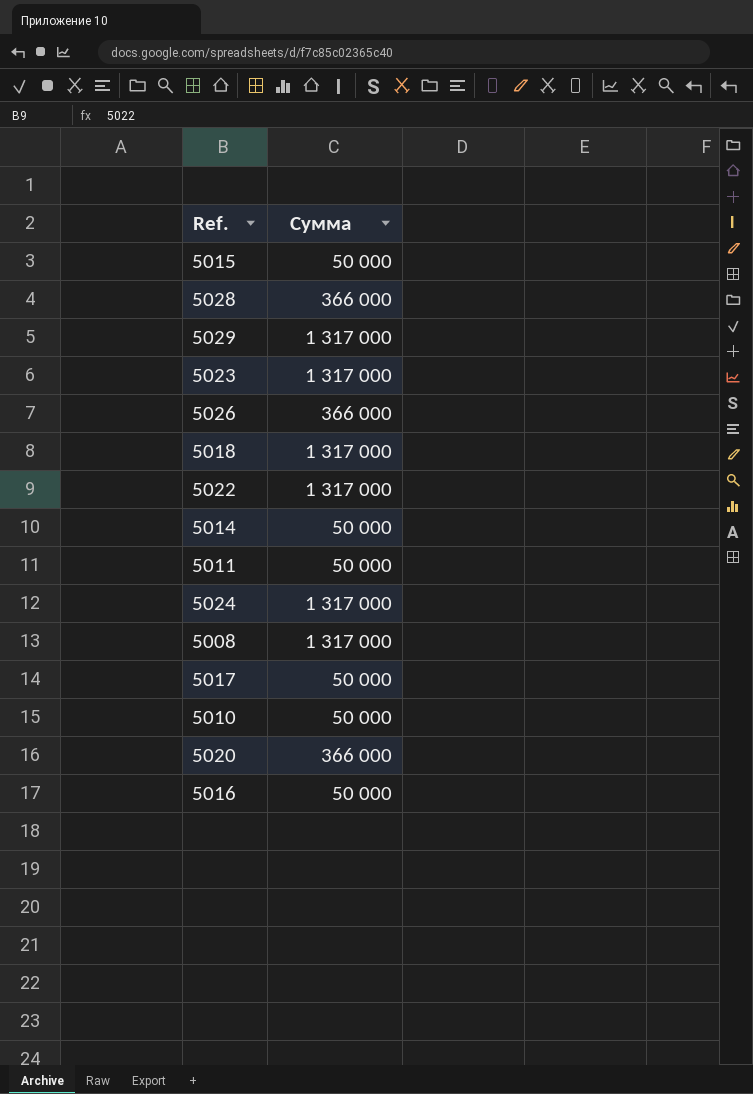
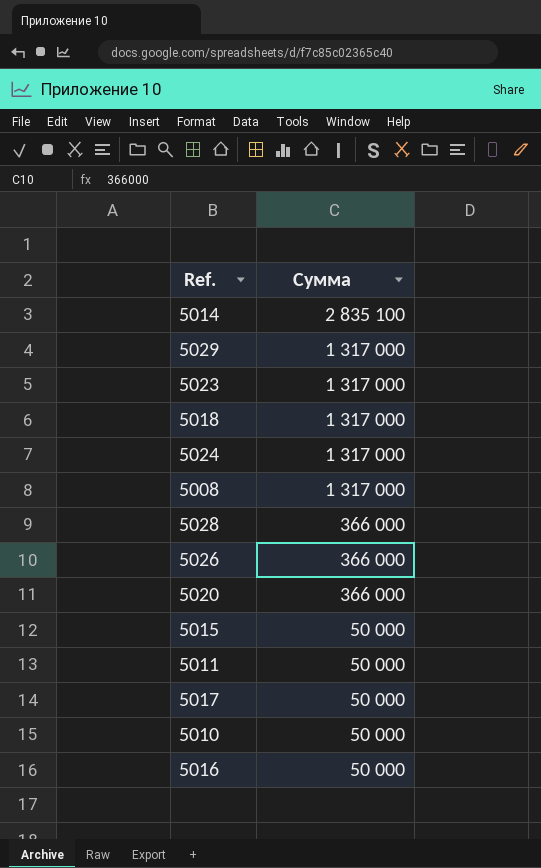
row order: none -> Сумма descending
row 5022: 1 317 000 -> none
5014 | Сумма: 50 000 -> 2 835 100

